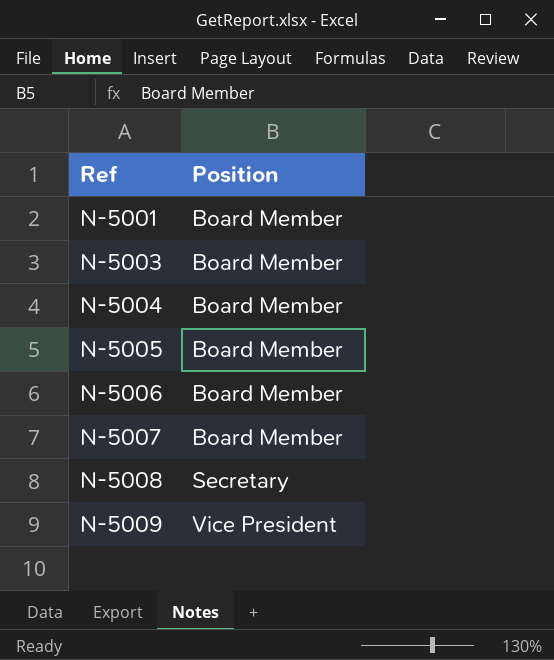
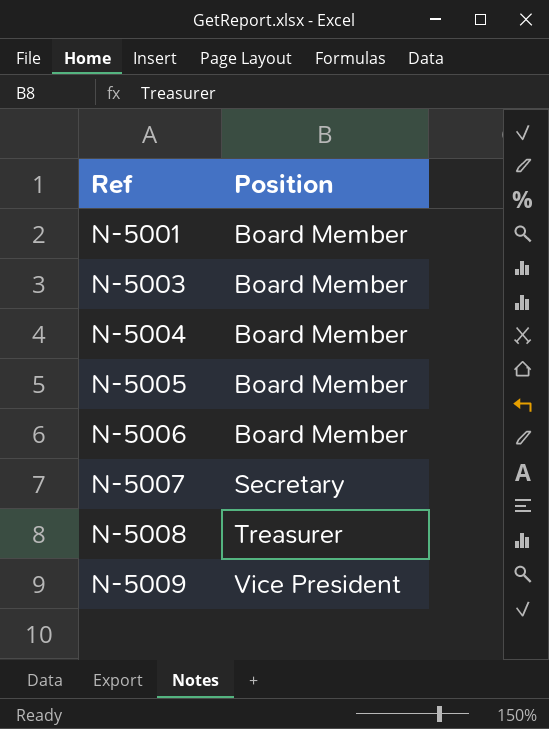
N-5007 | Position: Board Member -> Secretary
N-5008 | Position: Secretary -> Treasurer

